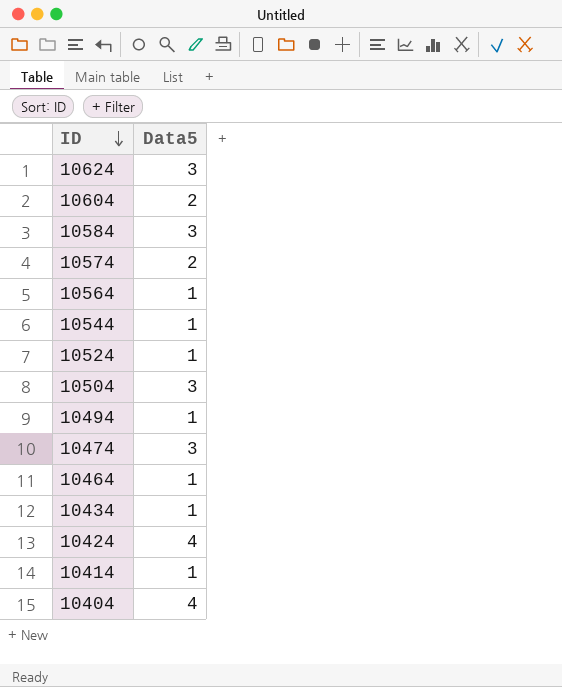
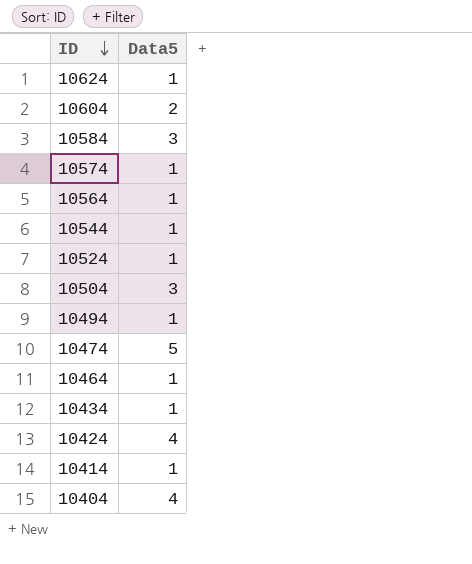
10624 | Data5: 3 -> 1
10574 | Data5: 2 -> 1
10474 | Data5: 3 -> 5

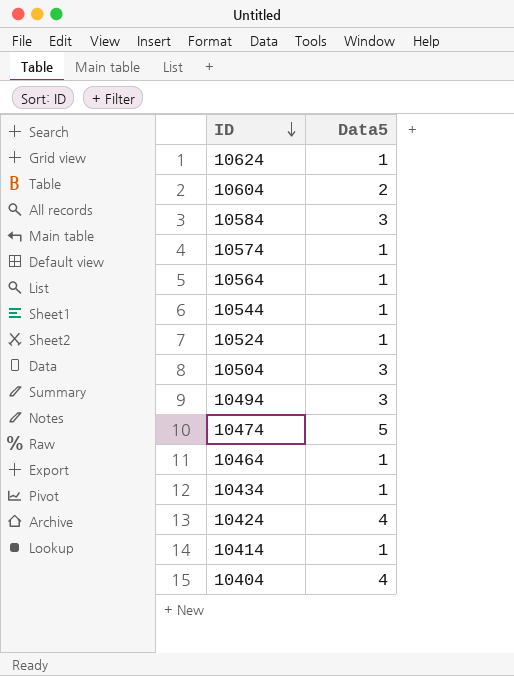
10494 | Data5: 1 -> 3

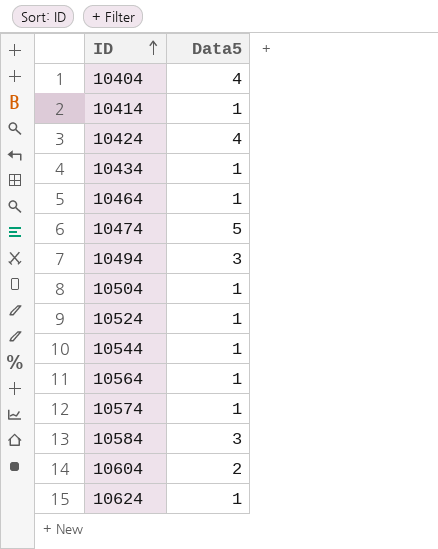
row order: ID descending -> ID ascending
10504 | Data5: 3 -> 1

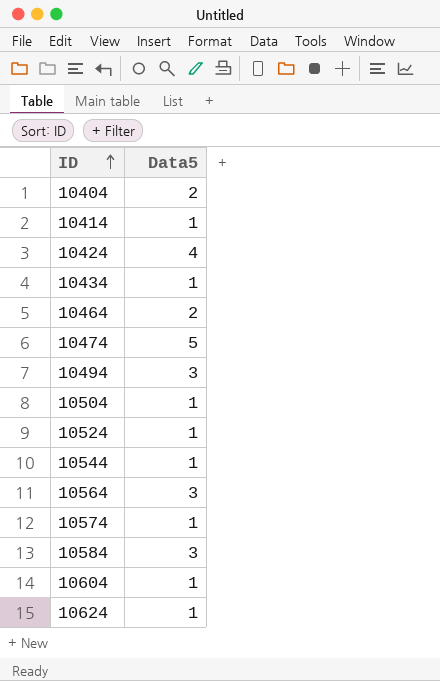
10404 | Data5: 4 -> 2
10464 | Data5: 1 -> 2
10564 | Data5: 1 -> 3
10604 | Data5: 2 -> 1

